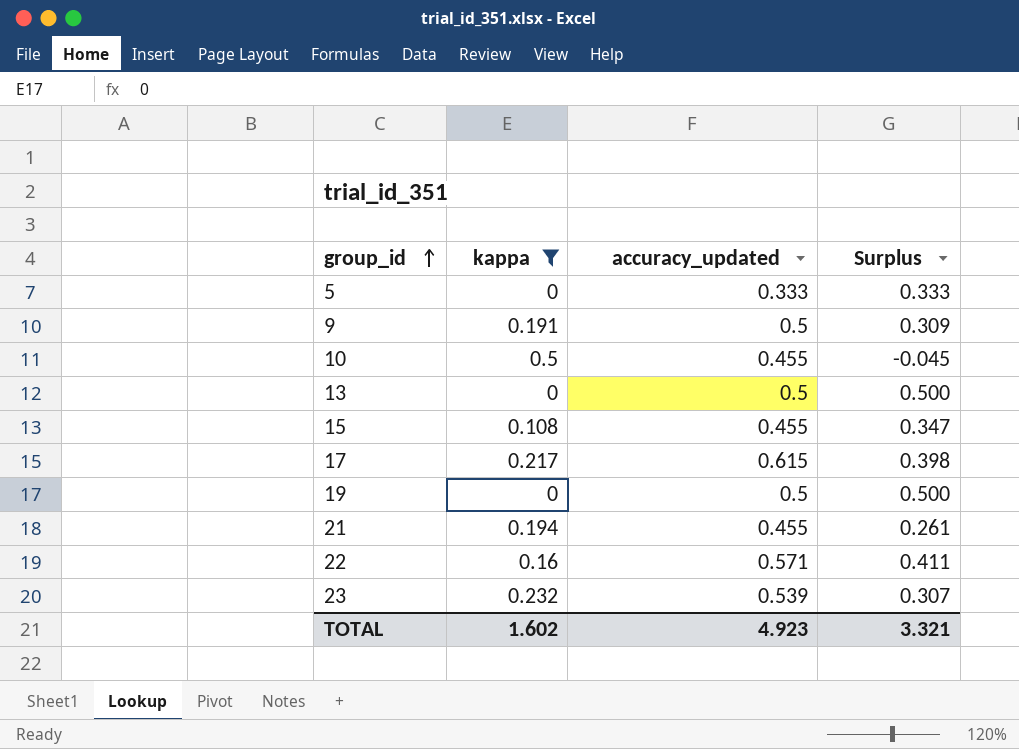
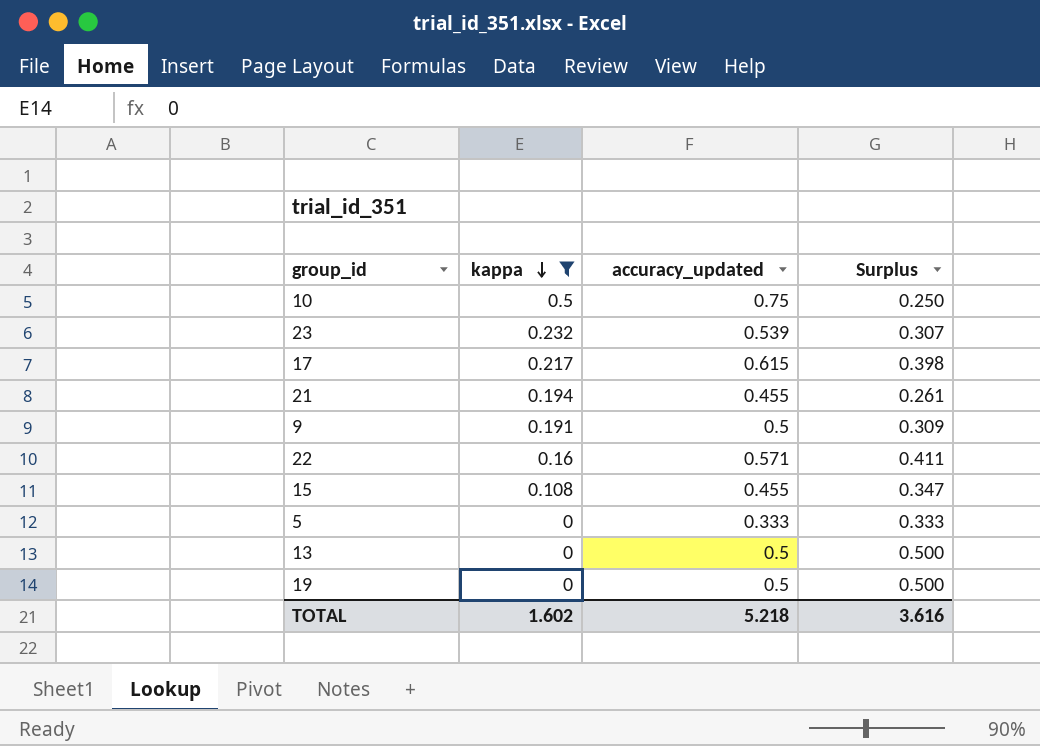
row order: group_id ascending -> kappa descending
10 | accuracy_updated: 0.455 -> 0.75
10 | Surplus: -0.045 -> 0.250
TOTAL | accuracy_updated: 4.923 -> 5.218
TOTAL | Surplus: 3.321 -> 3.616

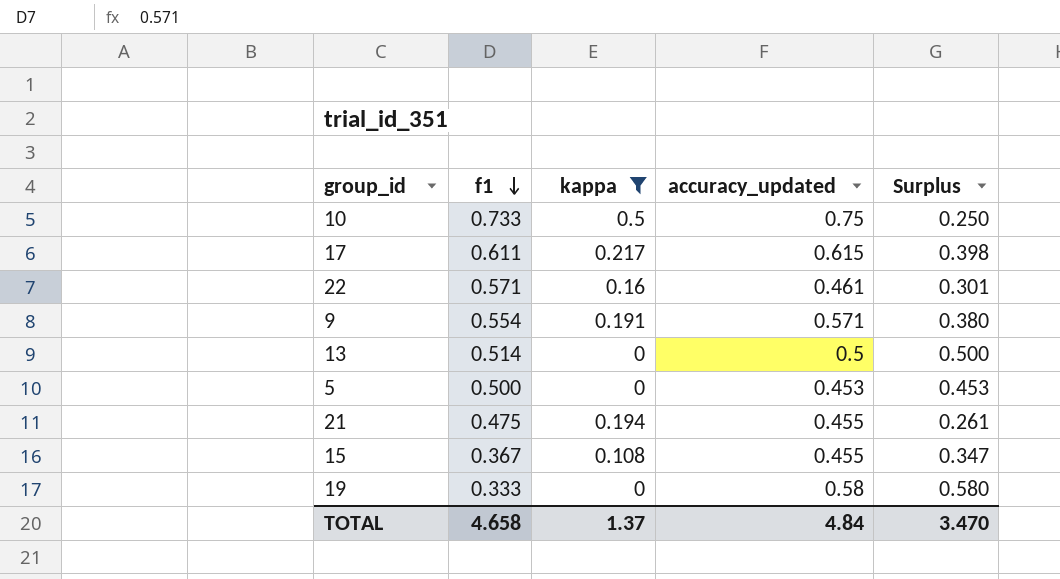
row order: kappa descending -> f1 descending
column f1 | position: none -> 2
row 23: 0.232 | 0.539 | 0.307 -> none
22 | accuracy_updated: 0.571 -> 0.461
22 | Surplus: 0.411 -> 0.301
9 | accuracy_updated: 0.5 -> 0.571
9 | Surplus: 0.309 -> 0.380
5 | accuracy_updated: 0.333 -> 0.453
5 | Surplus: 0.333 -> 0.453
19 | accuracy_updated: 0.5 -> 0.58
19 | Surplus: 0.500 -> 0.580
TOTAL | kappa: 1.602 -> 1.37
TOTAL | accuracy_updated: 5.218 -> 4.84
TOTAL | Surplus: 3.616 -> 3.470

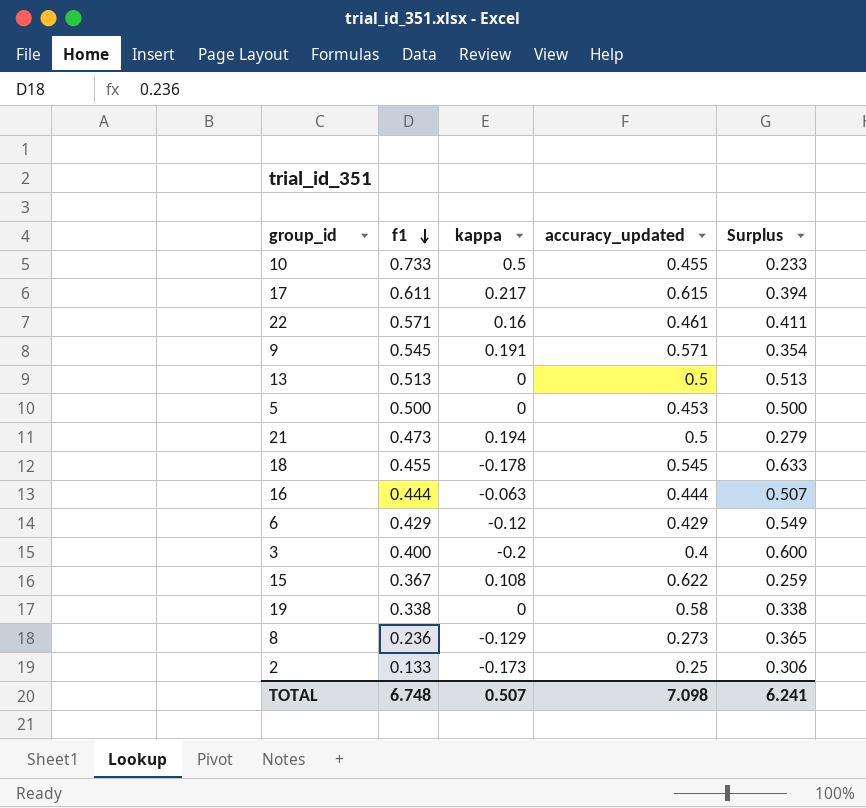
filter: kappa >= 0 -> none
column Surplus | formula: [accuracy_updated] - [kappa] -> [f1] - [kappa]
10 | accuracy_updated: 0.75 -> 0.455
9 | f1: 0.554 -> 0.545
13 | f1: 0.514 -> 0.513
21 | f1: 0.475 -> 0.473
21 | accuracy_updated: 0.455 -> 0.5
15 | accuracy_updated: 0.455 -> 0.622
19 | f1: 0.333 -> 0.338
TOTAL | f1: 4.658 -> 6.748
TOTAL | kappa: 1.37 -> 0.507
TOTAL | accuracy_updated: 4.84 -> 7.098
TOTAL | Surplus: 3.470 -> 6.241

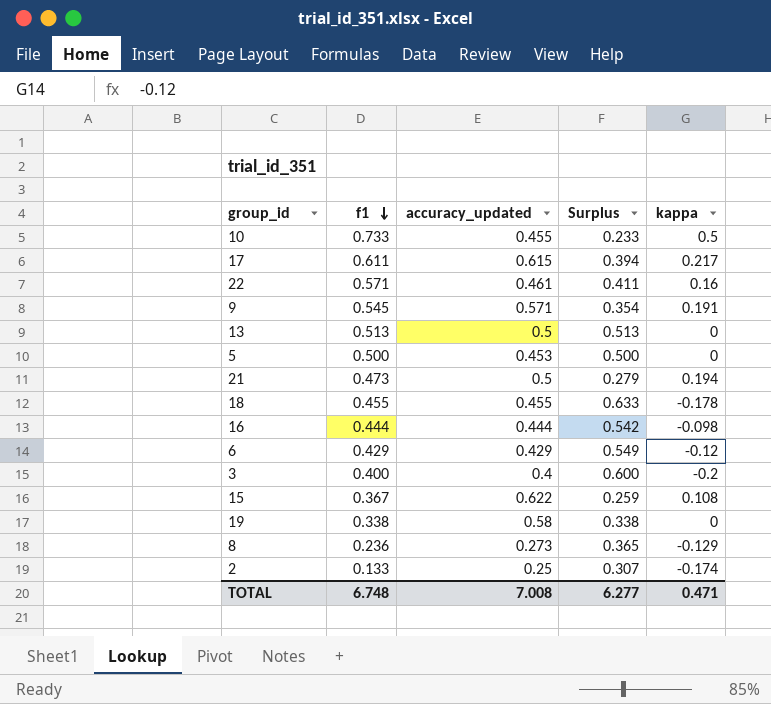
column kappa | position: 3 -> 5
18 | accuracy_updated: 0.545 -> 0.455
16 | Surplus: 0.507 -> 0.542
16 | kappa: -0.063 -> -0.098
2 | Surplus: 0.306 -> 0.307
2 | kappa: -0.173 -> -0.174
TOTAL | accuracy_updated: 7.098 -> 7.008
TOTAL | Surplus: 6.241 -> 6.277
TOTAL | kappa: 0.507 -> 0.471

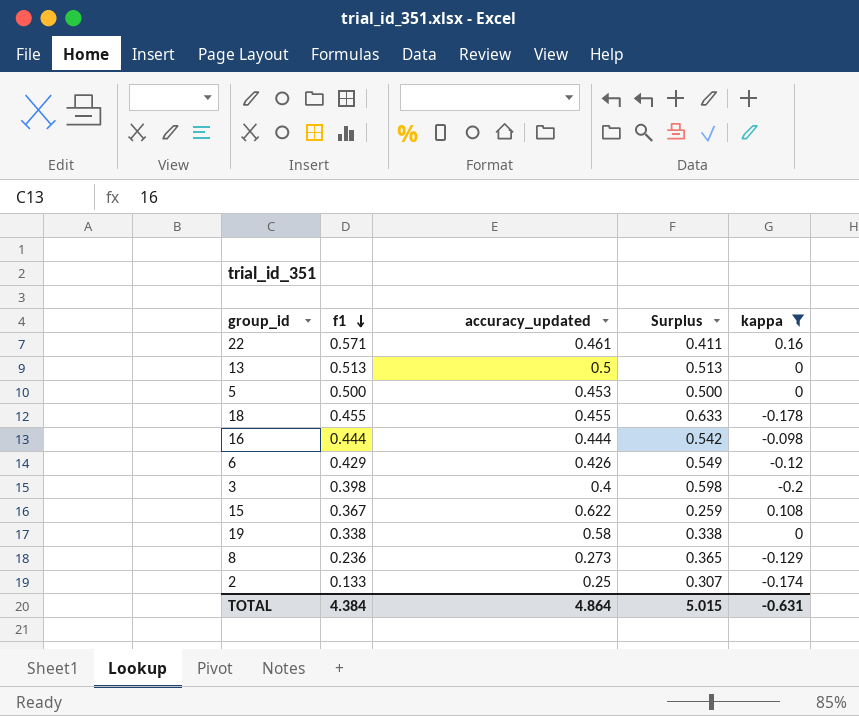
filter: none -> kappa <= 0.16
6 | accuracy_updated: 0.429 -> 0.426
3 | f1: 0.400 -> 0.398
3 | Surplus: 0.600 -> 0.598
TOTAL | f1: 6.748 -> 4.384
TOTAL | accuracy_updated: 7.008 -> 4.864
TOTAL | Surplus: 6.277 -> 5.015
TOTAL | kappa: 0.471 -> -0.631

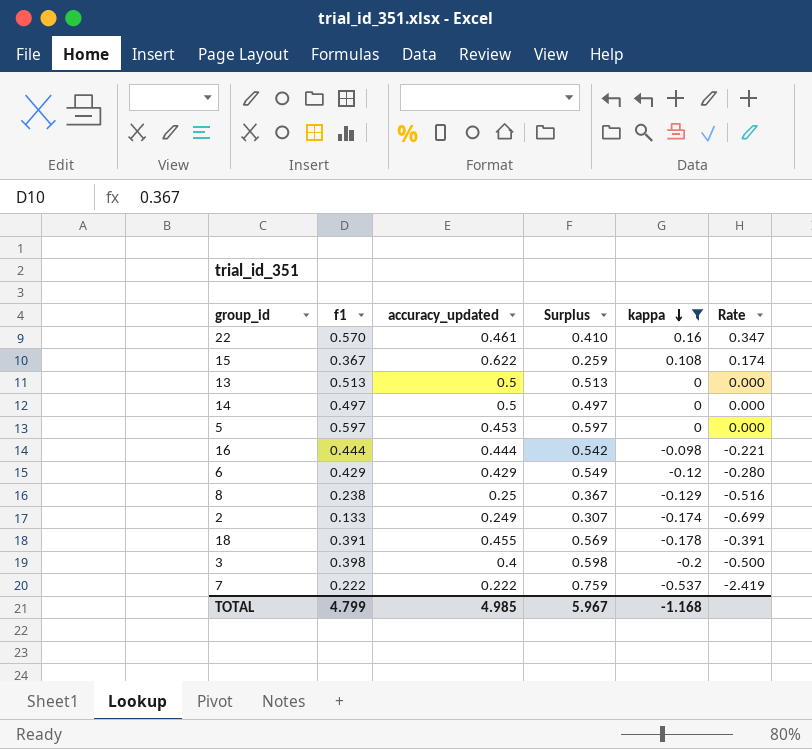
row order: f1 descending -> kappa descending
column Rate | formula: none -> [kappa] / [accuracy_updated]
row 19: 0.338 | 0.58 | 0.338 | 0 -> none
22 | f1: 0.571 -> 0.570
22 | Surplus: 0.411 -> 0.410
row 14: none -> 0.497 | 0.5 | 0.497 | 0 | 0.000
5 | f1: 0.500 -> 0.597
5 | Surplus: 0.500 -> 0.597
6 | accuracy_updated: 0.426 -> 0.429
8 | f1: 0.236 -> 0.238
8 | accuracy_updated: 0.273 -> 0.25
8 | Surplus: 0.365 -> 0.367
2 | accuracy_updated: 0.25 -> 0.249
18 | f1: 0.455 -> 0.391
18 | Surplus: 0.633 -> 0.569
row 7: none -> 0.222 | 0.222 | 0.759 | -0.537 | -2.419
TOTAL | f1: 4.384 -> 4.799
TOTAL | accuracy_updated: 4.864 -> 4.985
TOTAL | Surplus: 5.015 -> 5.967
TOTAL | kappa: -0.631 -> -1.168

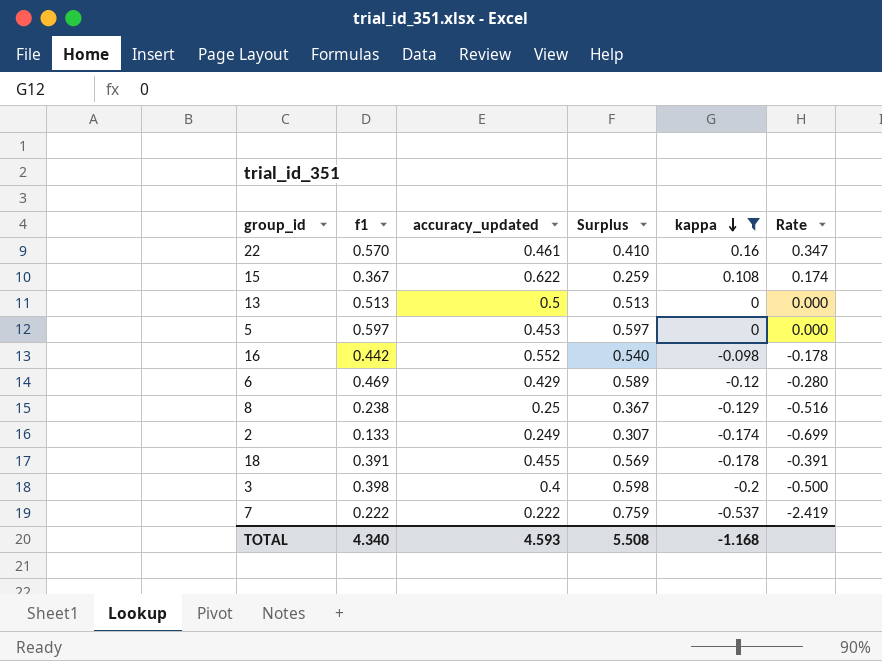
row 14: 0.497 | 0.5 | 0.497 | 0 | 0.000 -> none
16 | f1: 0.444 -> 0.442
16 | accuracy_updated: 0.444 -> 0.552
16 | Surplus: 0.542 -> 0.540
16 | Rate: -0.221 -> -0.178
6 | f1: 0.429 -> 0.469
6 | Surplus: 0.549 -> 0.589
TOTAL | f1: 4.799 -> 4.340
TOTAL | accuracy_updated: 4.985 -> 4.593
TOTAL | Surplus: 5.967 -> 5.508

